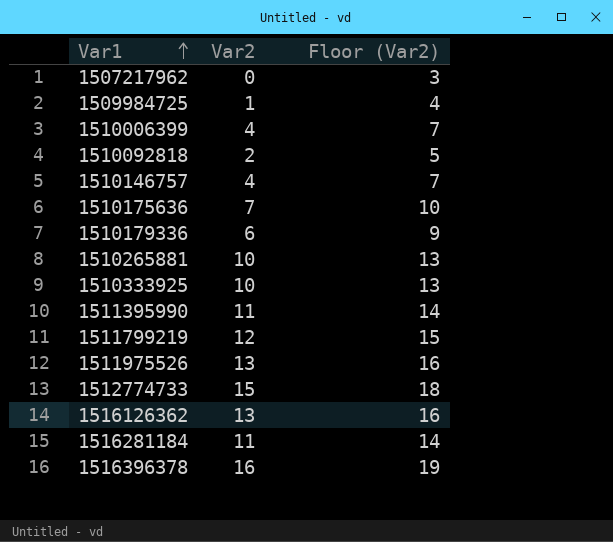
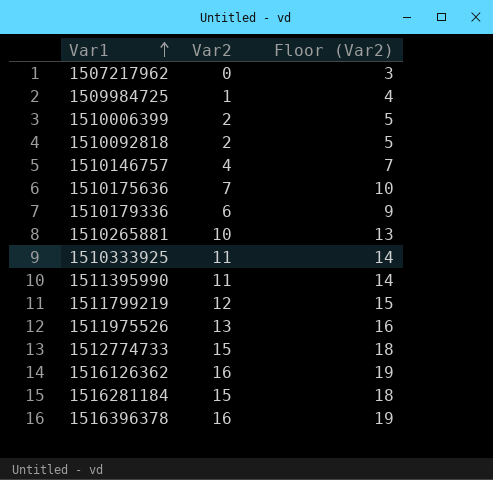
1510006399 | Var2: 4 -> 2
1510006399 | Floor (Var2): 7 -> 5
1510333925 | Var2: 10 -> 11
1510333925 | Floor (Var2): 13 -> 14
1516126362 | Var2: 13 -> 16
1516126362 | Floor (Var2): 16 -> 19
1516281184 | Var2: 11 -> 15
1516281184 | Floor (Var2): 14 -> 18

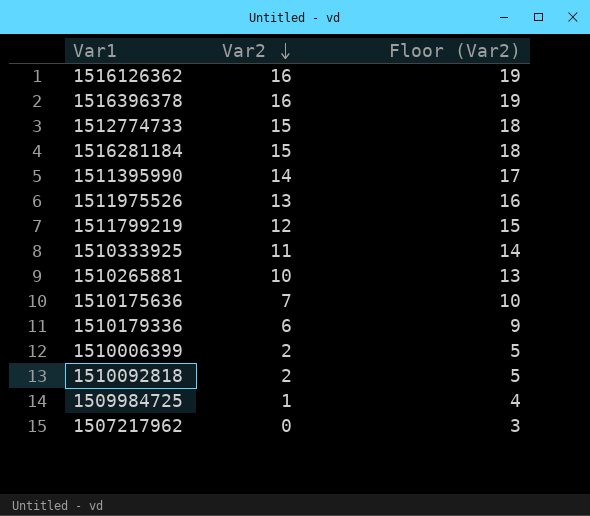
row order: Var1 ascending -> Var2 descending
row 1510146757: 4 | 7 -> none
1511395990 | Var2: 11 -> 14
1511395990 | Floor (Var2): 14 -> 17

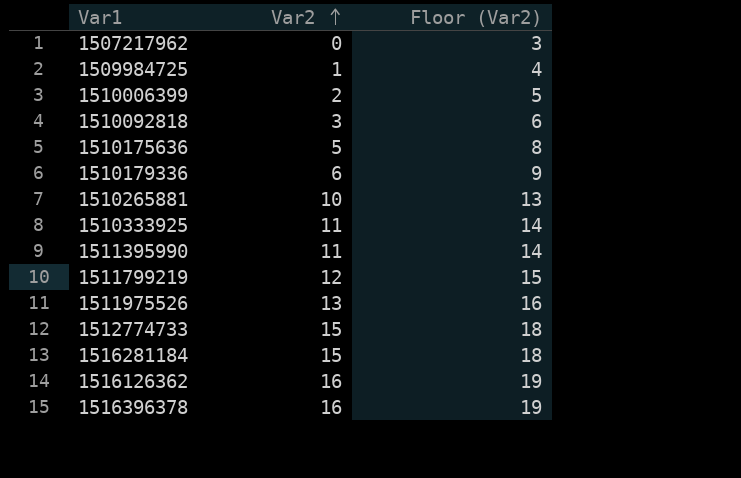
row order: Var2 descending -> Var2 ascending
1510092818 | Var2: 2 -> 3
1510092818 | Floor (Var2): 5 -> 6
1510175636 | Var2: 7 -> 5
1510175636 | Floor (Var2): 10 -> 8
1511395990 | Var2: 14 -> 11
1511395990 | Floor (Var2): 17 -> 14

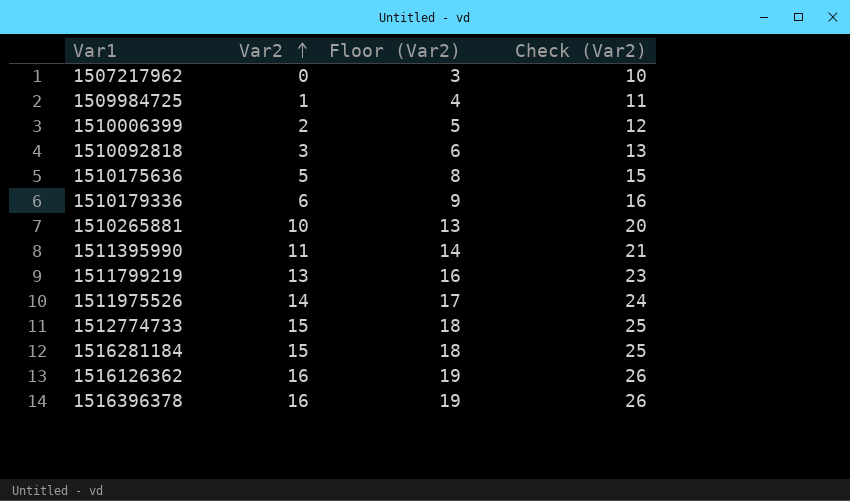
column Check (Var2) | formula: none -> [Var2] + 10
row 1510333925: 11 | 14 -> none
1511799219 | Var2: 12 -> 13
1511799219 | Floor (Var2): 15 -> 16
1511975526 | Var2: 13 -> 14
1511975526 | Floor (Var2): 16 -> 17

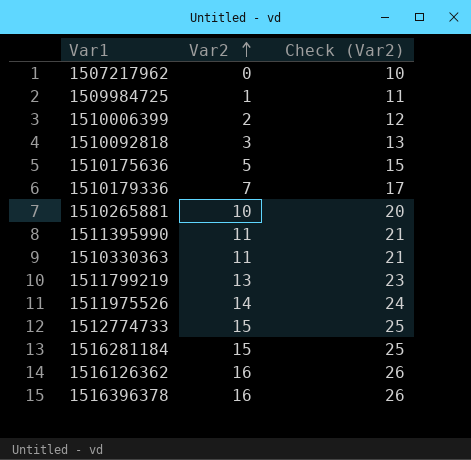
column Floor (Var2) | formula: [Var2] + 3 -> none
1510179336 | Var2: 6 -> 7
1510179336 | Check (Var2): 16 -> 17
row 1510330363: none -> 11 | 21

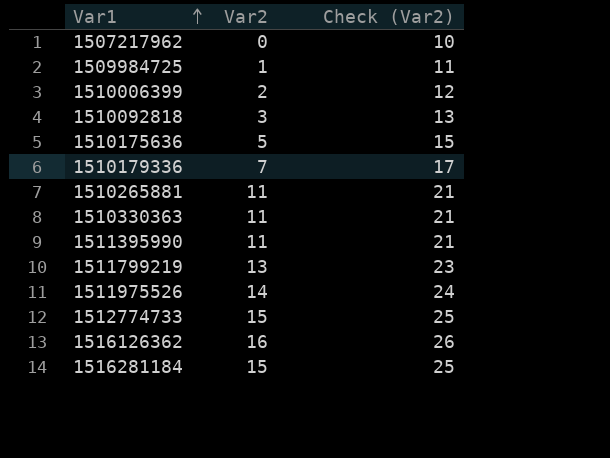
row order: Var2 ascending -> Var1 ascending
row 1516396378: 16 | 26 -> none
1510265881 | Var2: 10 -> 11
1510265881 | Check (Var2): 20 -> 21

